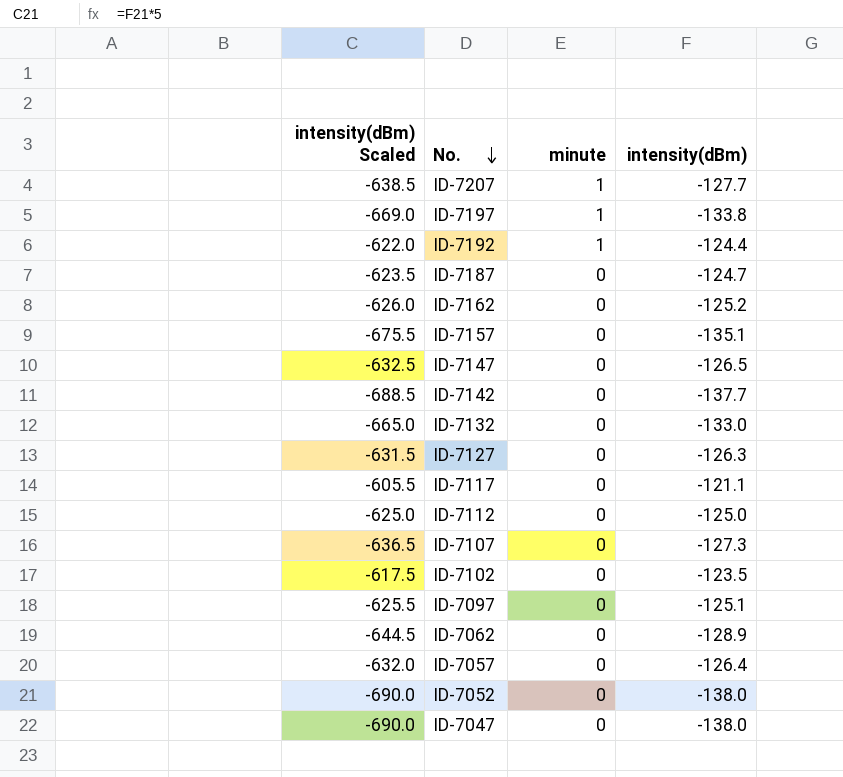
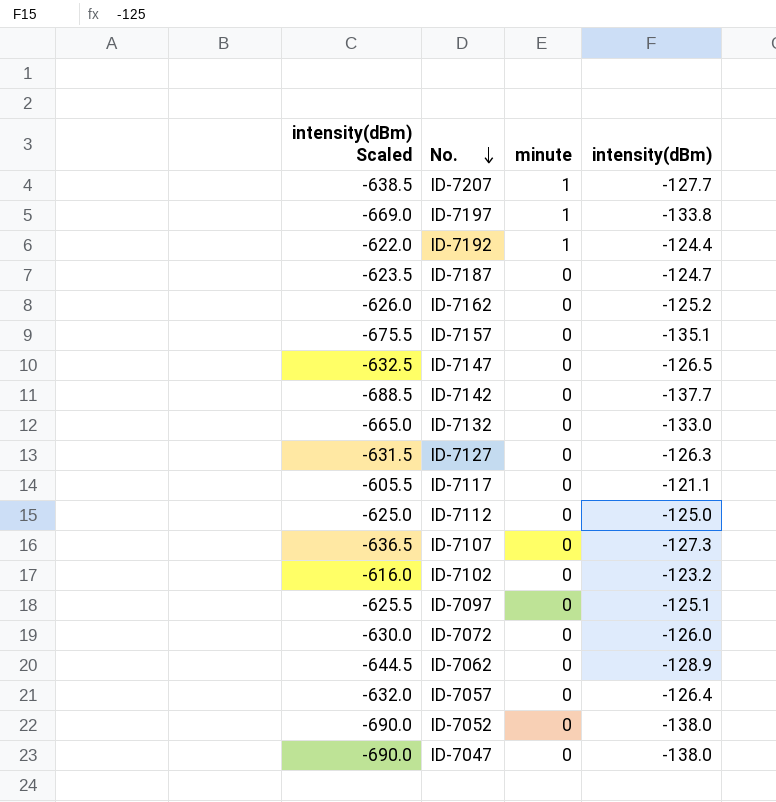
ID-7102 | intensity(dBm) Scaled: -617.5 -> -616.0
ID-7102 | intensity(dBm): -123.5 -> -123.2
row ID-7072: none -> -630.0 | 0 | -126.0

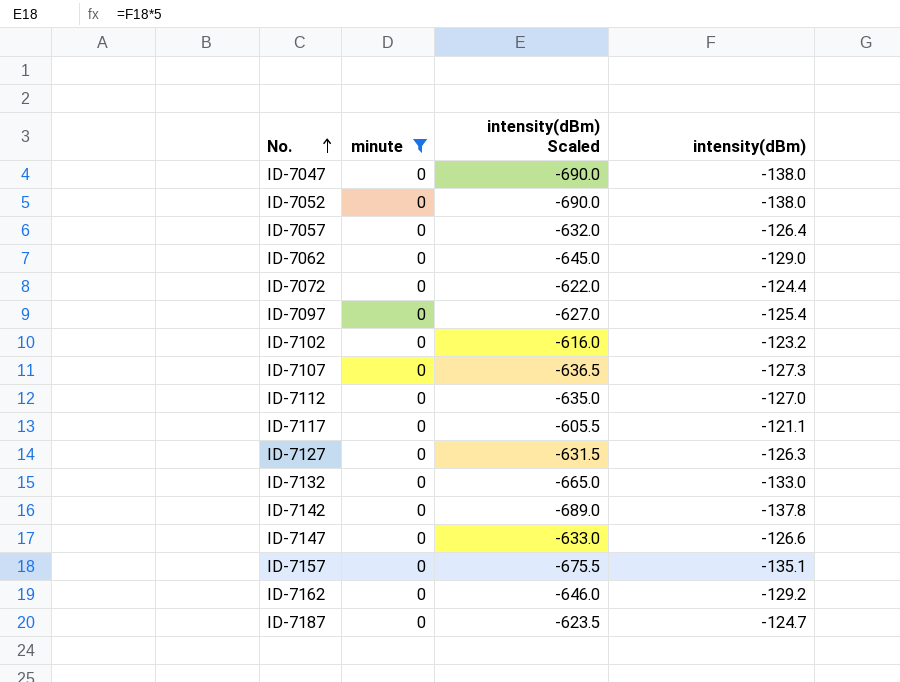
filter: none -> minute = 0
row order: No. descending -> No. ascending
column intensity(dBm) Scaled | position: 1 -> 3
ID-7062 | intensity(dBm) Scaled: -644.5 -> -645.0
ID-7062 | intensity(dBm): -128.9 -> -129.0
ID-7072 | intensity(dBm) Scaled: -630.0 -> -622.0
ID-7072 | intensity(dBm): -126.0 -> -124.4
ID-7097 | intensity(dBm) Scaled: -625.5 -> -627.0
ID-7097 | intensity(dBm): -125.1 -> -125.4
ID-7112 | intensity(dBm) Scaled: -625.0 -> -635.0
ID-7112 | intensity(dBm): -125.0 -> -127.0
ID-7142 | intensity(dBm) Scaled: -688.5 -> -689.0
ID-7142 | intensity(dBm): -137.7 -> -137.8
ID-7147 | intensity(dBm) Scaled: -632.5 -> -633.0
ID-7147 | intensity(dBm): -126.5 -> -126.6
ID-7162 | intensity(dBm) Scaled: -626.0 -> -646.0
ID-7162 | intensity(dBm): -125.2 -> -129.2

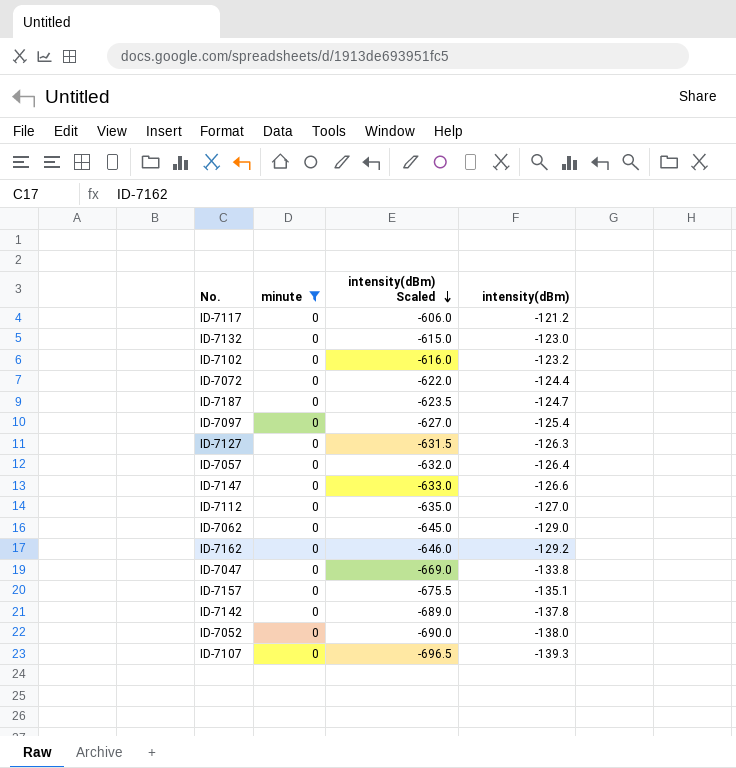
row order: No. ascending -> intensity(dBm) Scaled descending
ID-7117 | intensity(dBm) Scaled: -605.5 -> -606.0
ID-7117 | intensity(dBm): -121.1 -> -121.2
ID-7132 | intensity(dBm) Scaled: -665.0 -> -615.0
ID-7132 | intensity(dBm): -133.0 -> -123.0
ID-7047 | intensity(dBm) Scaled: -690.0 -> -669.0
ID-7047 | intensity(dBm): -138.0 -> -133.8
ID-7107 | intensity(dBm) Scaled: -636.5 -> -696.5
ID-7107 | intensity(dBm): -127.3 -> -139.3

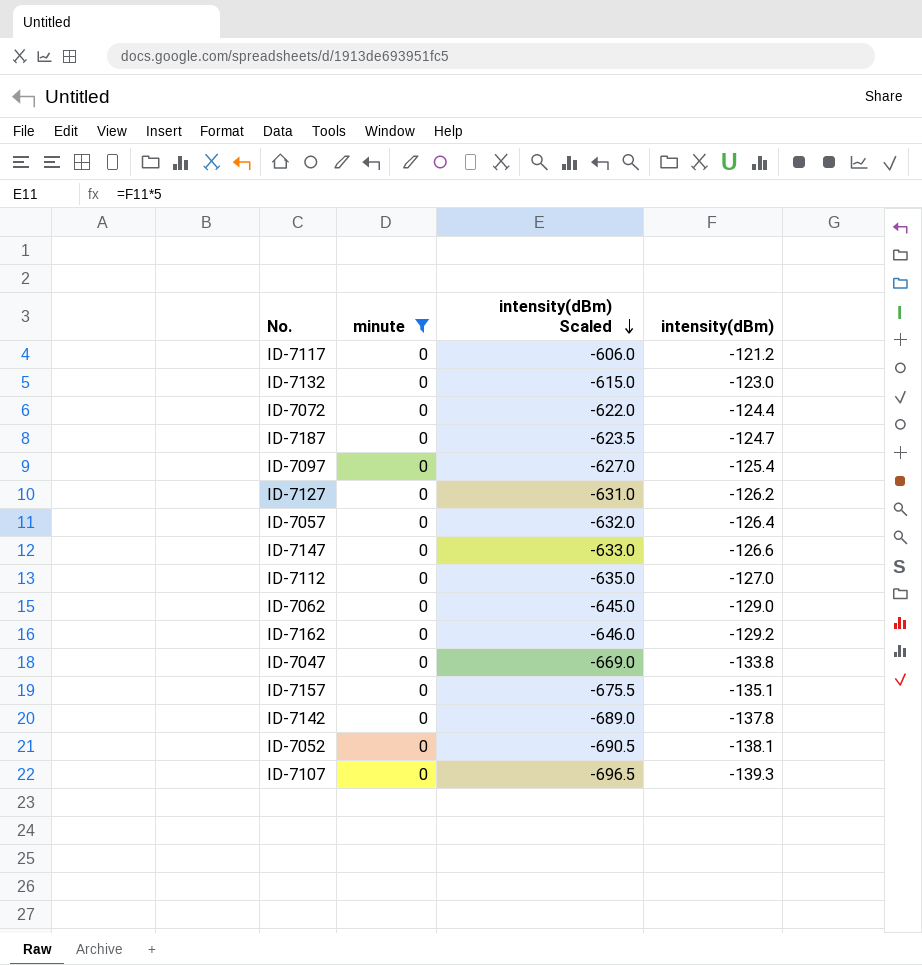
row ID-7102: 0 | -616.0 | -123.2 -> none
ID-7127 | intensity(dBm) Scaled: -631.5 -> -631.0
ID-7127 | intensity(dBm): -126.3 -> -126.2
ID-7052 | intensity(dBm) Scaled: -690.0 -> -690.5
ID-7052 | intensity(dBm): -138.0 -> -138.1

